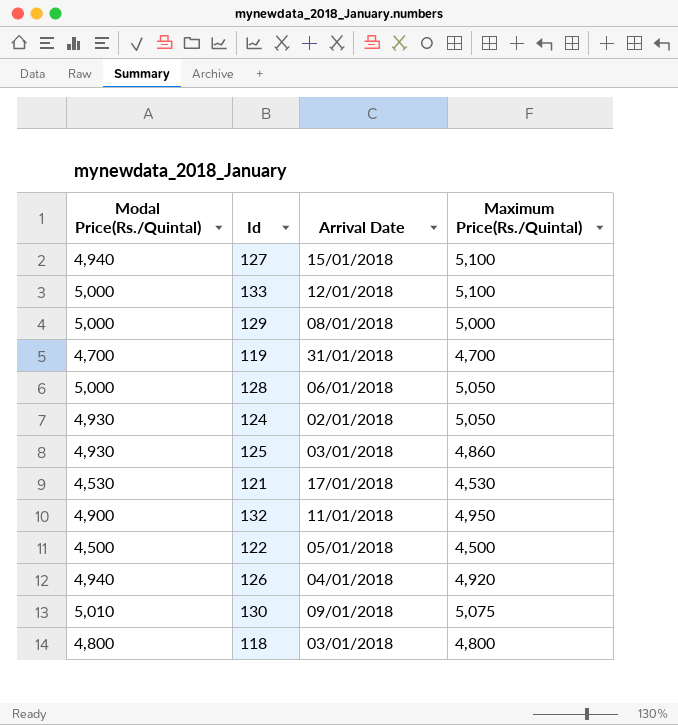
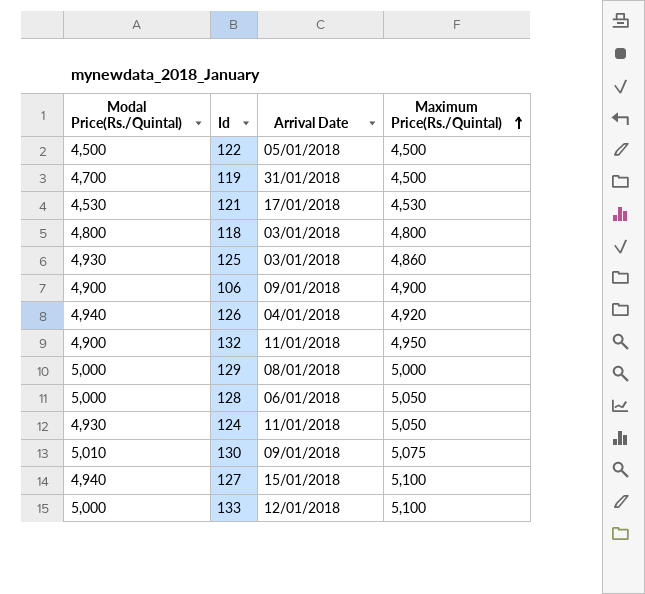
row order: none -> Maximum Price(Rs./Quintal) ascending
119 | Maximum Price(Rs./Quintal): 4,700 -> 4,500
row 106: none -> 4,900 | 09/01/2018 | 4,900
124 | Arrival Date: 02/01/2018 -> 11/01/2018

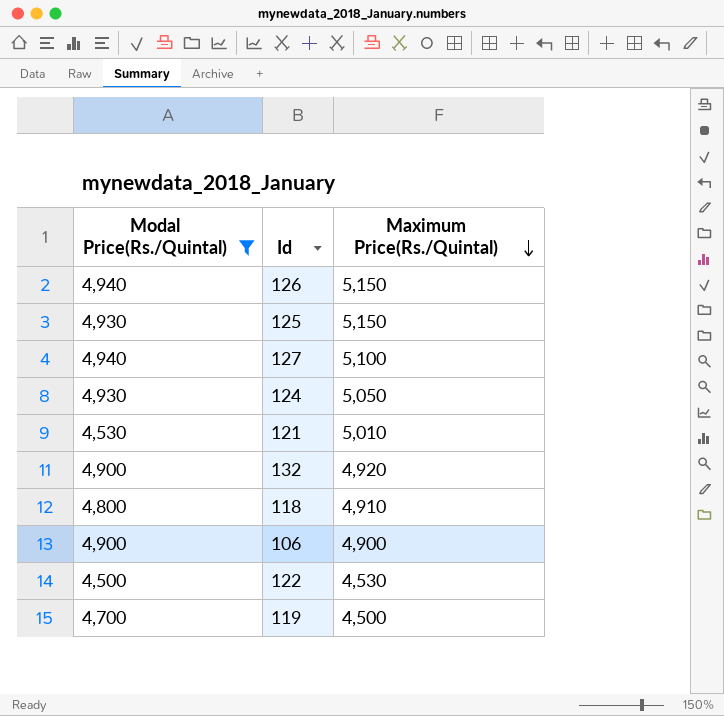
filter: none -> Modal Price(Rs./Quintal) <= 4,940
row order: Maximum Price(Rs./Quintal) ascending -> Maximum Price(Rs./Quintal) descending
column Arrival Date | position: 3 -> none
126 | Maximum Price(Rs./Quintal): 4,920 -> 5,150
125 | Maximum Price(Rs./Quintal): 4,860 -> 5,150
121 | Maximum Price(Rs./Quintal): 4,530 -> 5,010
132 | Maximum Price(Rs./Quintal): 4,950 -> 4,920
118 | Maximum Price(Rs./Quintal): 4,800 -> 4,910
122 | Maximum Price(Rs./Quintal): 4,500 -> 4,530

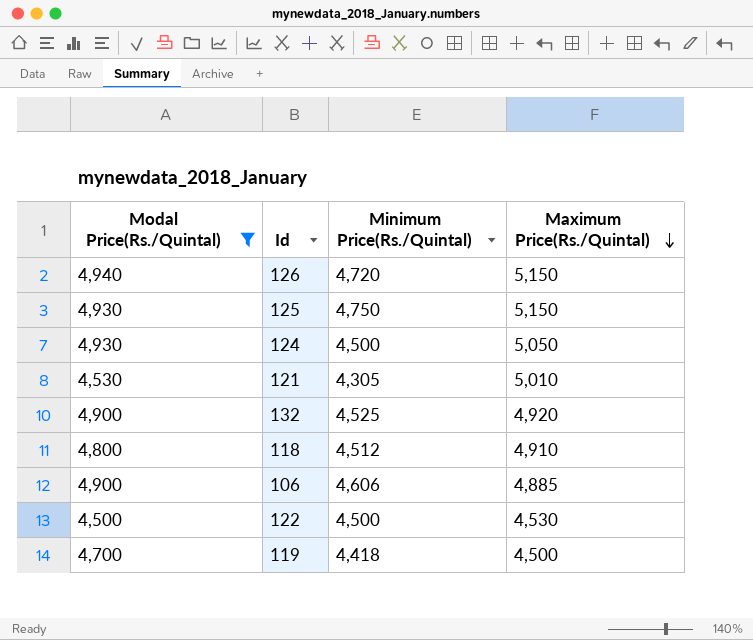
column Minimum Price(Rs./Quintal) | position: none -> 3
row 127: 4,940 | 5,100 -> none
106 | Maximum Price(Rs./Quintal): 4,900 -> 4,885

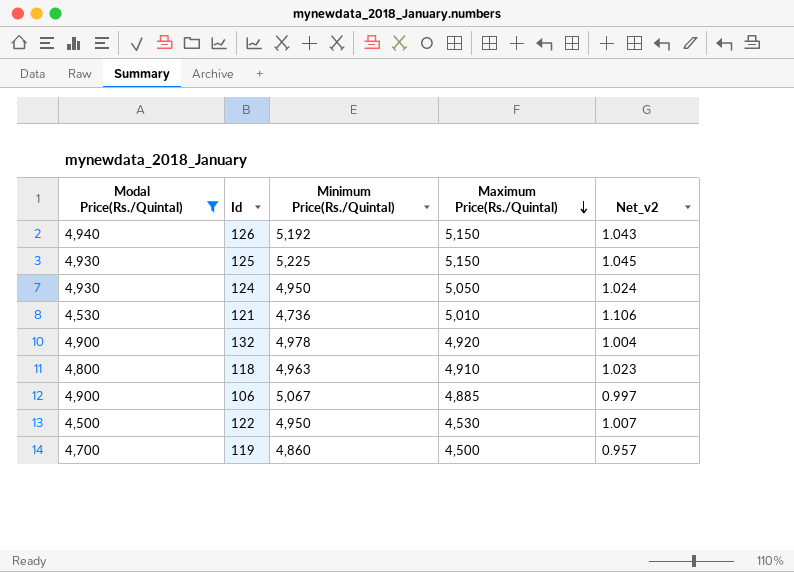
column Net_v2 | formula: none -> [Maximum Price(Rs./Quintal)] / [Modal Price(Rs./Quintal)]
126 | Minimum Price(Rs./Quintal): 4,720 -> 5,192
125 | Minimum Price(Rs./Quintal): 4,750 -> 5,225
124 | Minimum Price(Rs./Quintal): 4,500 -> 4,950
121 | Minimum Price(Rs./Quintal): 4,305 -> 4,736
132 | Minimum Price(Rs./Quintal): 4,525 -> 4,978
118 | Minimum Price(Rs./Quintal): 4,512 -> 4,963
106 | Minimum Price(Rs./Quintal): 4,606 -> 5,067
122 | Minimum Price(Rs./Quintal): 4,500 -> 4,950
119 | Minimum Price(Rs./Quintal): 4,418 -> 4,860

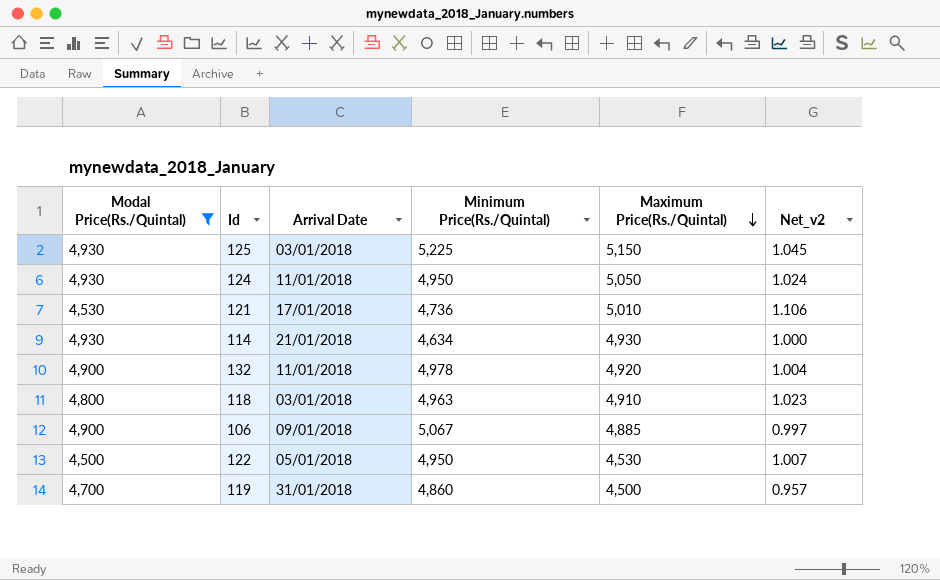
column Arrival Date | position: none -> 3
row 126: 4,940 | 5,192 | 5,150 | 1.043 -> none
row 114: none -> 4,930 | 21/01/2018 | 4,634 | 4,930 | 1.000

